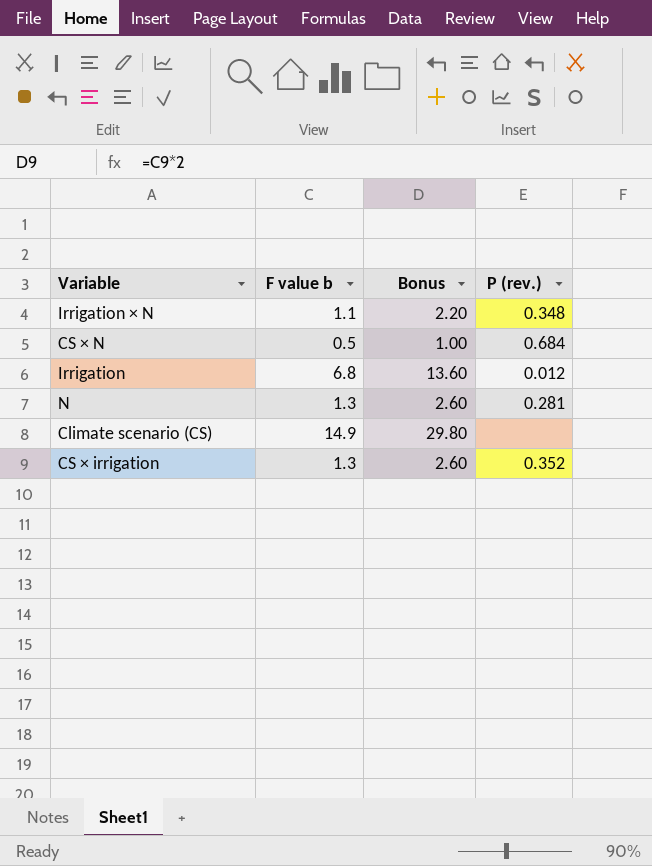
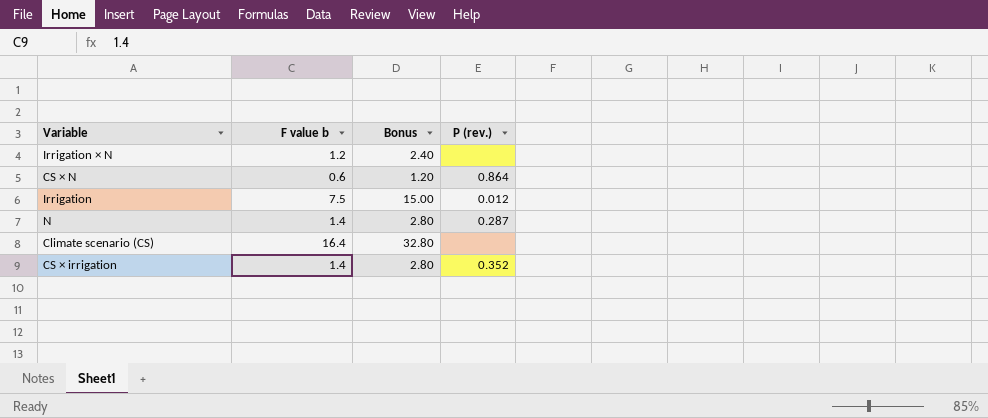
Irrigation × N | F value b: 1.1 -> 1.2
Irrigation × N | Bonus: 2.20 -> 2.40
Irrigation × N | P (rev.): 0.348 -> none
CS × N | F value b: 0.5 -> 0.6
CS × N | Bonus: 1.00 -> 1.20
CS × N | P (rev.): 0.684 -> 0.864
Irrigation | F value b: 6.8 -> 7.5
Irrigation | Bonus: 13.60 -> 15.00
N | F value b: 1.3 -> 1.4
N | Bonus: 2.60 -> 2.80
N | P (rev.): 0.281 -> 0.287
Climate scenario (CS) | F value b: 14.9 -> 16.4
Climate scenario (CS) | Bonus: 29.80 -> 32.80
CS × irrigation | F value b: 1.3 -> 1.4
CS × irrigation | Bonus: 2.60 -> 2.80

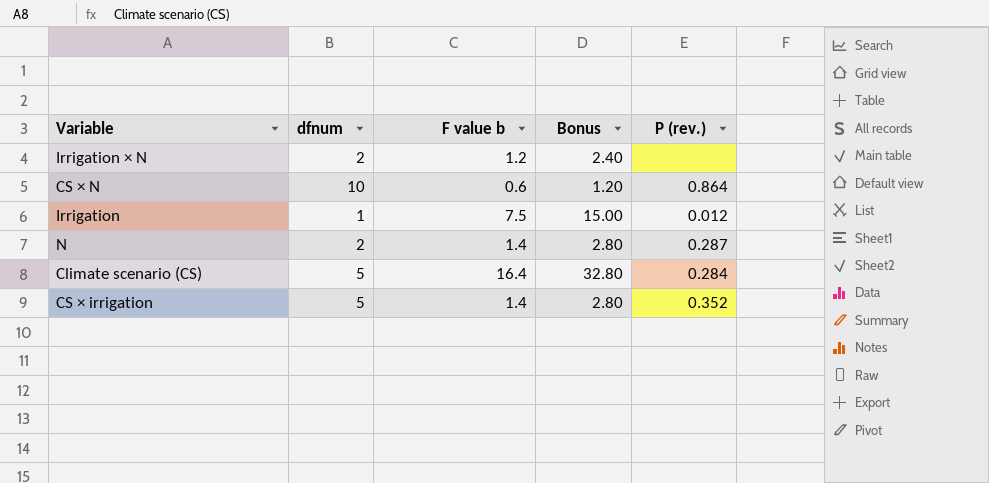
column dfnum | position: none -> 2
Climate scenario (CS) | P (rev.): none -> 0.284

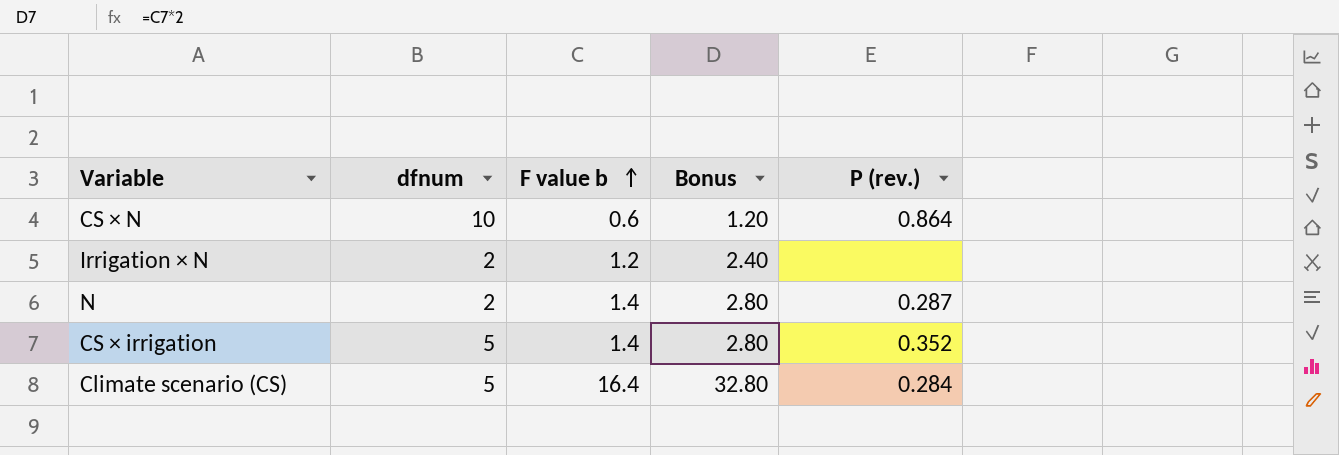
row order: none -> F value b ascending
row Irrigation: 1 | 7.5 | 15.00 | 0.012 -> none

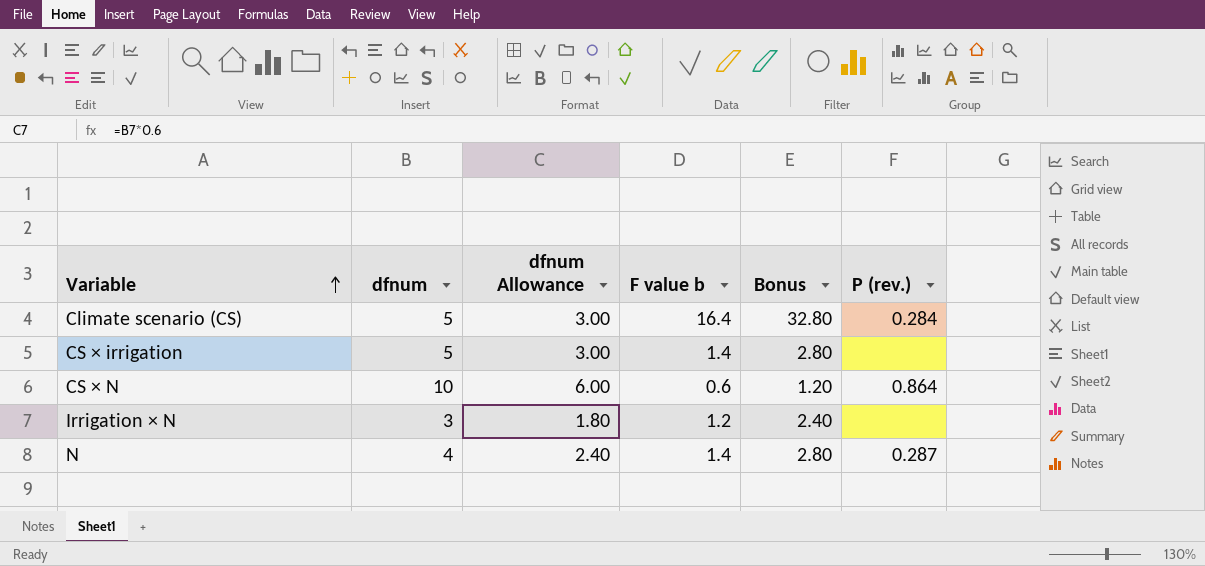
row order: F value b ascending -> Variable ascending
column dfnum Allowance | formula: none -> [dfnum] * 0.6
CS × irrigation | P (rev.): 0.352 -> none
Irrigation × N | dfnum: 2 -> 3
N | dfnum: 2 -> 4

